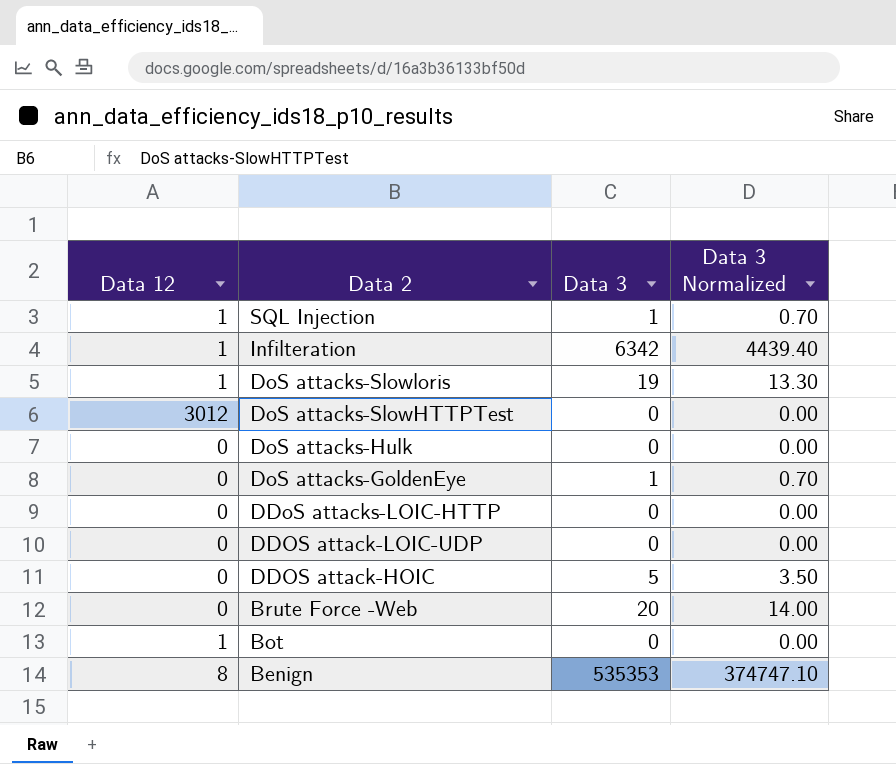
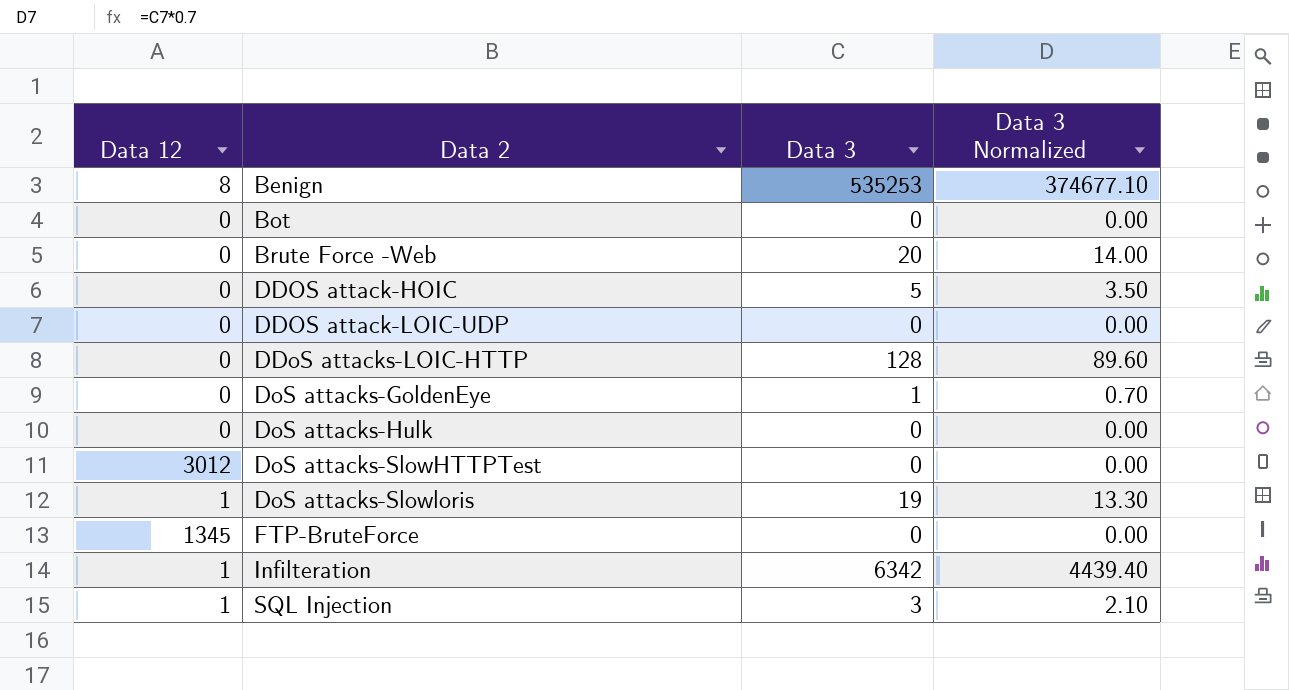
row order: Data 2 descending -> Data 2 ascending
Benign | Data 3: 535353 -> 535253
Benign | Data 3 Normalized: 374747.10 -> 374677.10
Bot | Data 12: 1 -> 0
DDoS attacks-LOIC-HTTP | Data 3: 0 -> 128
DDoS attacks-LOIC-HTTP | Data 3 Normalized: 0.00 -> 89.60
row FTP-BruteForce: none -> 1345 | 0 | 0.00
SQL Injection | Data 3: 1 -> 3
SQL Injection | Data 3 Normalized: 0.70 -> 2.10

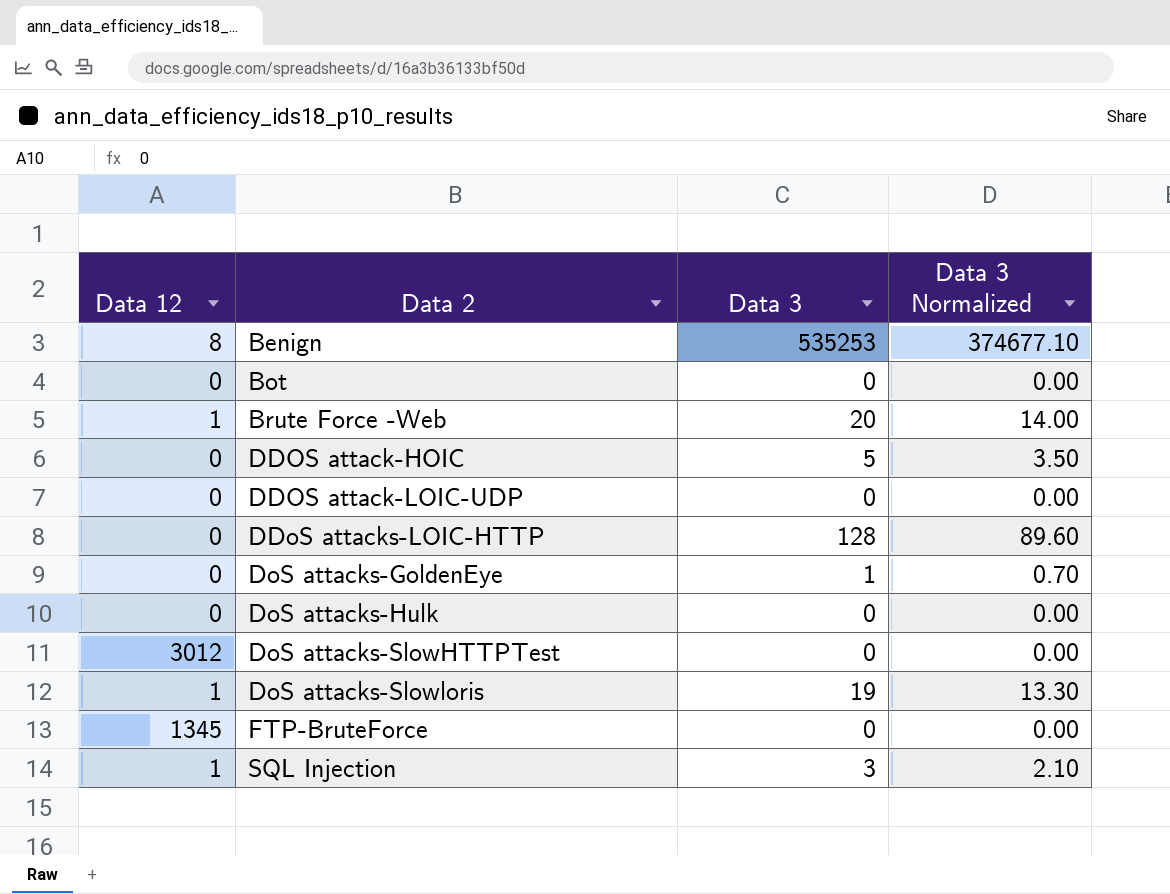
row Infilteration: 1 | 6342 | 4439.40 -> none
Brute Force -Web | Data 12: 0 -> 1

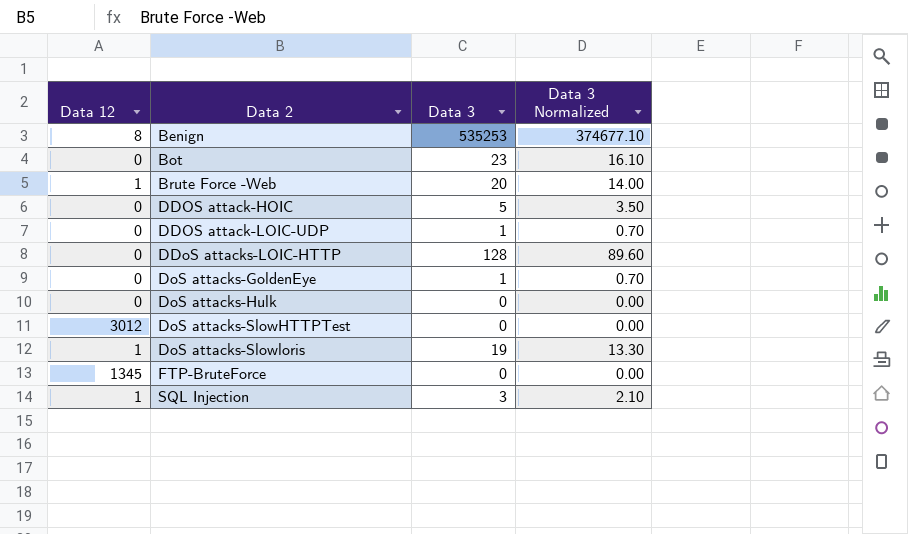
Bot | Data 3: 0 -> 23
Bot | Data 3 Normalized: 0.00 -> 16.10
DDOS attack-LOIC-UDP | Data 3: 0 -> 1
DDOS attack-LOIC-UDP | Data 3 Normalized: 0.00 -> 0.70

